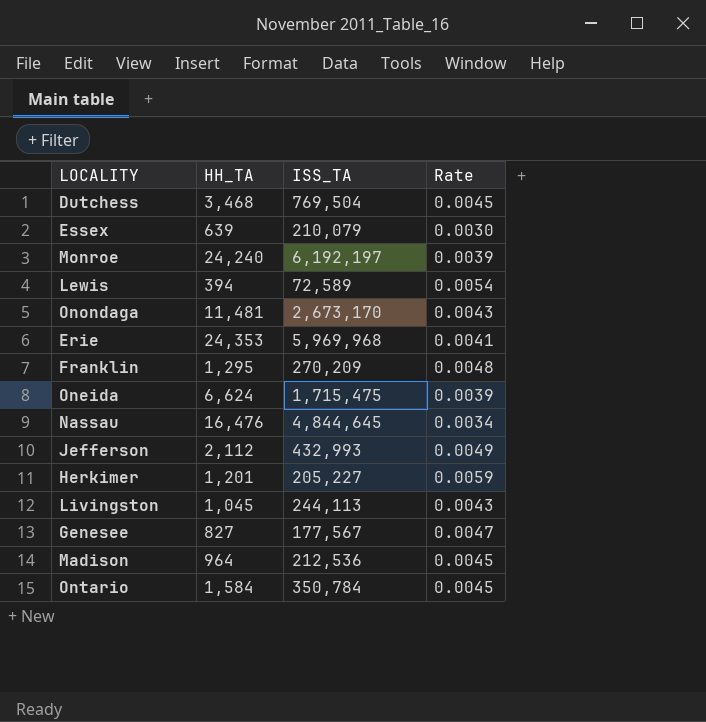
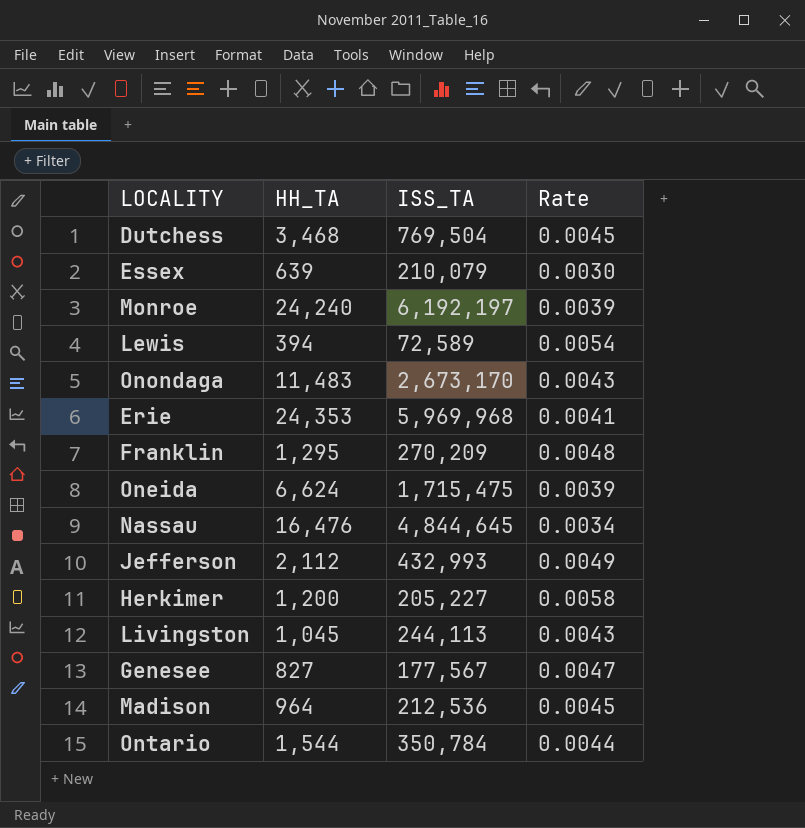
Onondaga | HH_TA: 11,481 -> 11,483
Herkimer | HH_TA: 1,201 -> 1,200
Herkimer | Rate: 0.0059 -> 0.0058
Ontario | HH_TA: 1,584 -> 1,544
Ontario | Rate: 0.0045 -> 0.0044

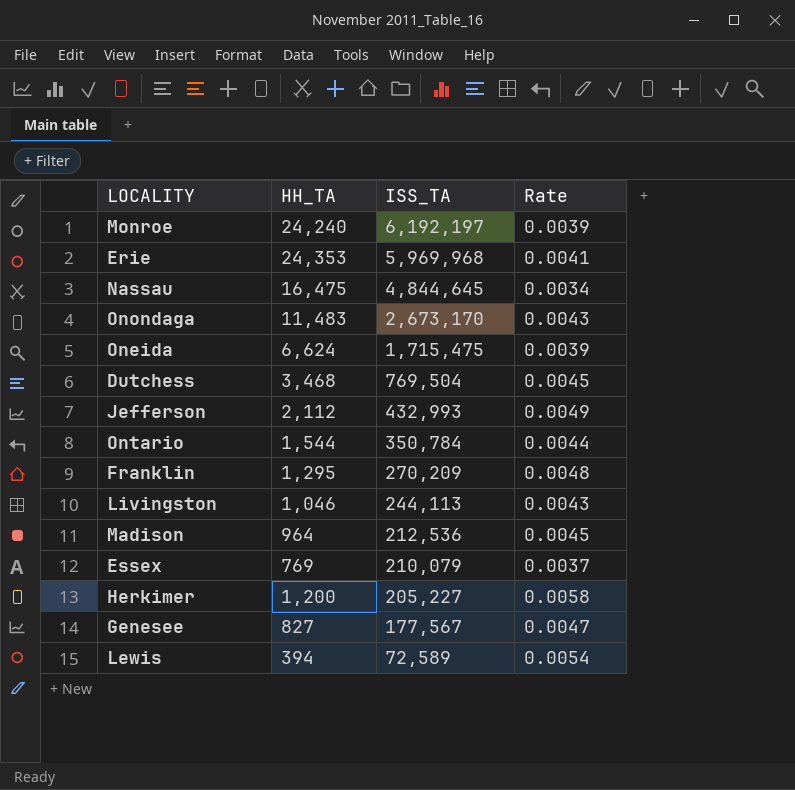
row order: none -> ISS_TA descending
Nassau | HH_TA: 16,476 -> 16,475
Livingston | HH_TA: 1,045 -> 1,046
Essex | HH_TA: 639 -> 769
Essex | Rate: 0.0030 -> 0.0037

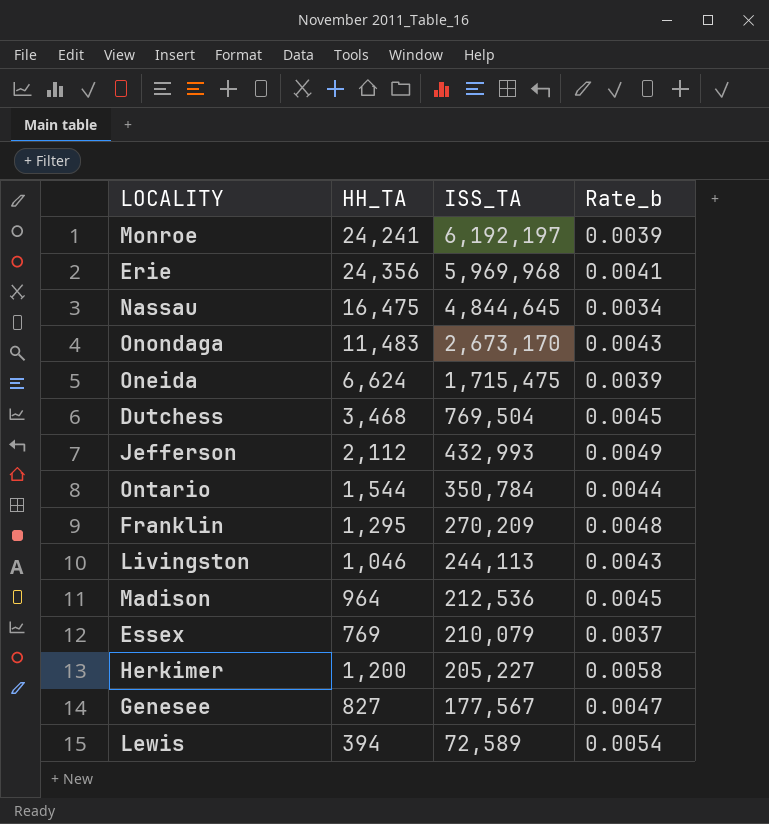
column name: Rate -> Rate_b
Monroe | HH_TA: 24,240 -> 24,241
Erie | HH_TA: 24,353 -> 24,356

